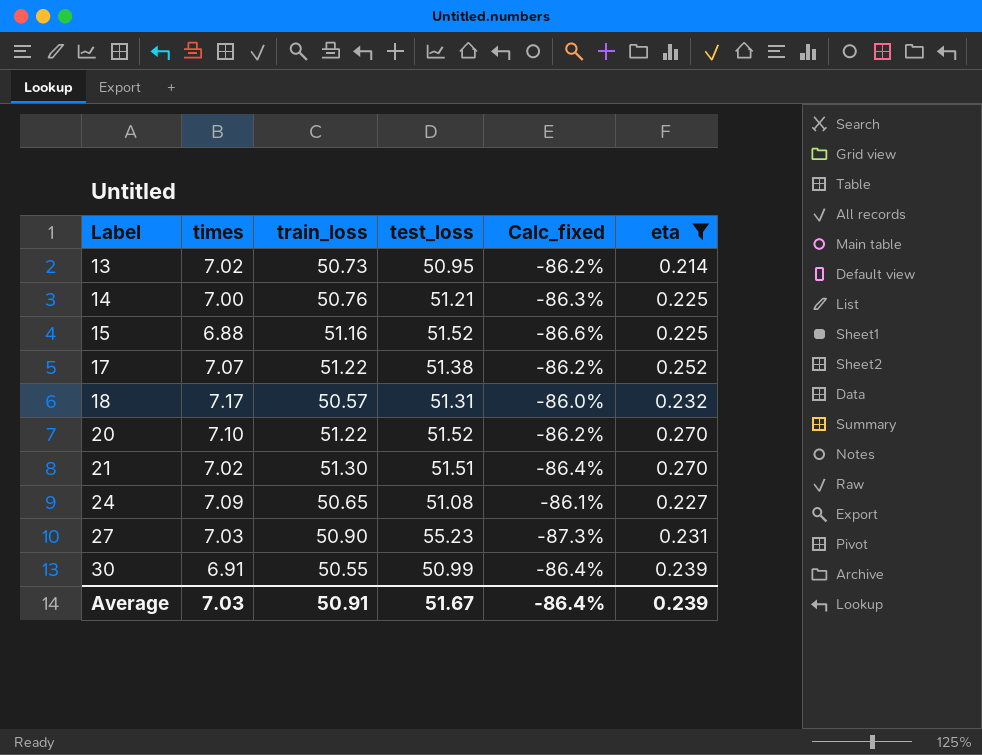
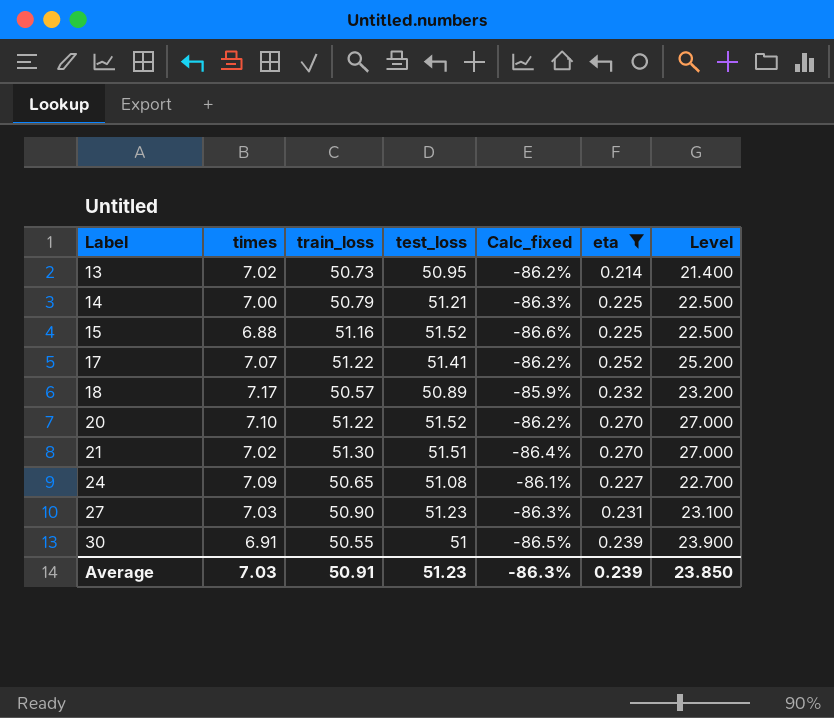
column Level | formula: none -> [eta] * 100
14 | train_loss: 50.76 -> 50.79
17 | test_loss: 51.38 -> 51.41
18 | test_loss: 51.31 -> 50.89
18 | Calc_fixed: -86.0% -> -85.9%
27 | test_loss: 55.23 -> 51.23
27 | Calc_fixed: -87.3% -> -86.3%
30 | test_loss: 50.99 -> 51
30 | Calc_fixed: -86.4% -> -86.5%
Average | test_loss: 51.67 -> 51.23
Average | Calc_fixed: -86.4% -> -86.3%

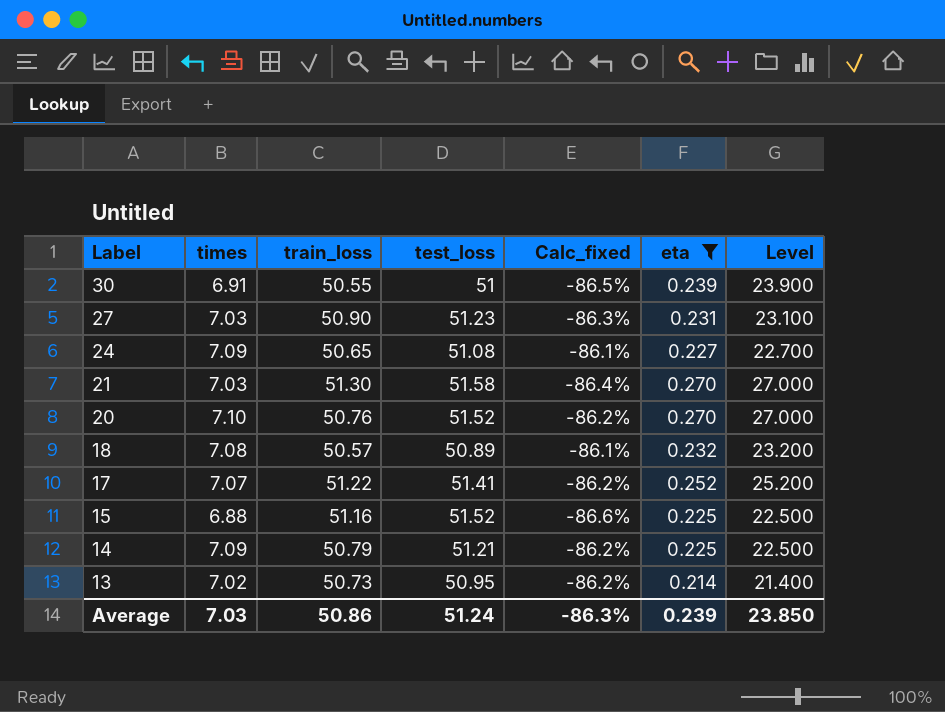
row order: Label ascending -> Label descending
21 | times: 7.02 -> 7.03
21 | test_loss: 51.51 -> 51.58
20 | train_loss: 51.22 -> 50.76
18 | times: 7.17 -> 7.08
18 | Calc_fixed: -85.9% -> -86.1%
14 | times: 7.00 -> 7.09
14 | Calc_fixed: -86.3% -> -86.2%
Average | train_loss: 50.91 -> 50.86
Average | test_loss: 51.23 -> 51.24

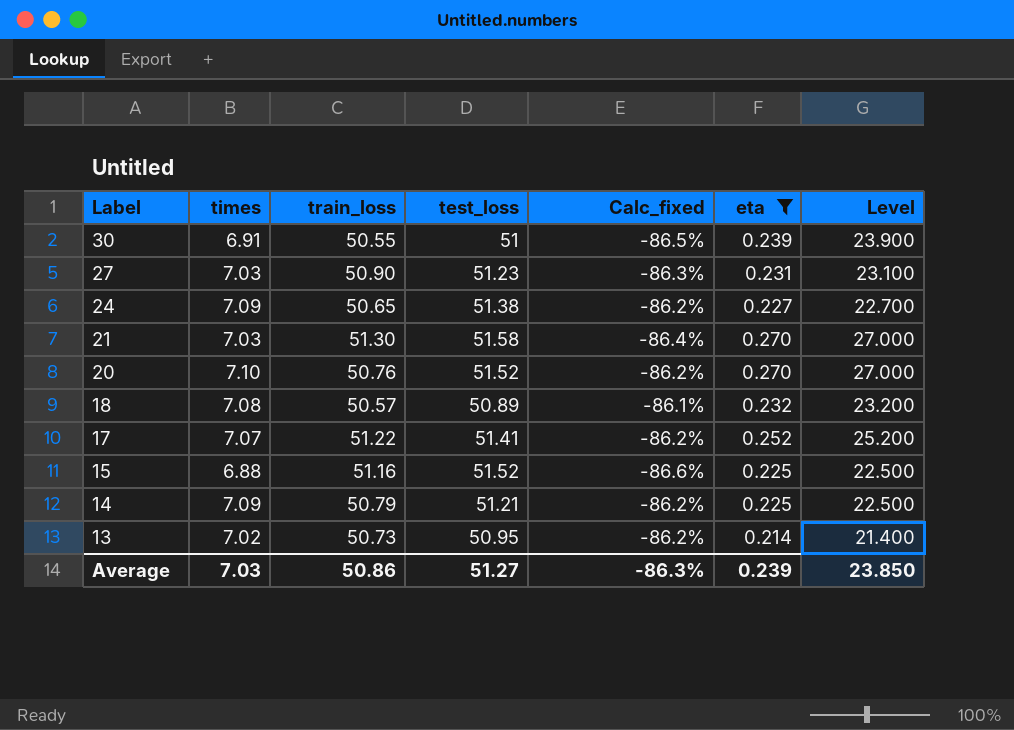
24 | test_loss: 51.08 -> 51.38
24 | Calc_fixed: -86.1% -> -86.2%
Average | test_loss: 51.24 -> 51.27

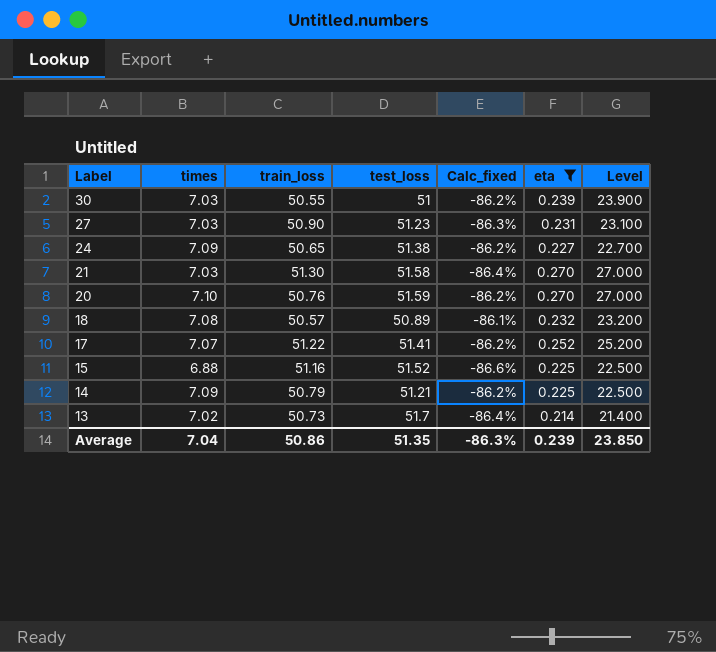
30 | times: 6.91 -> 7.03
30 | Calc_fixed: -86.5% -> -86.2%
20 | test_loss: 51.52 -> 51.59
13 | test_loss: 50.95 -> 51.7
13 | Calc_fixed: -86.2% -> -86.4%
Average | times: 7.03 -> 7.04
Average | test_loss: 51.27 -> 51.35

